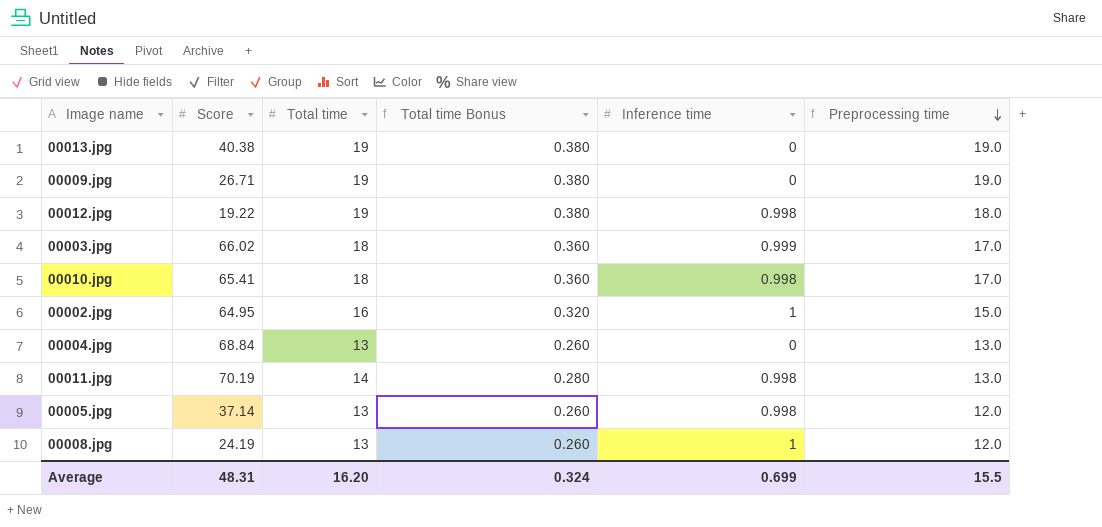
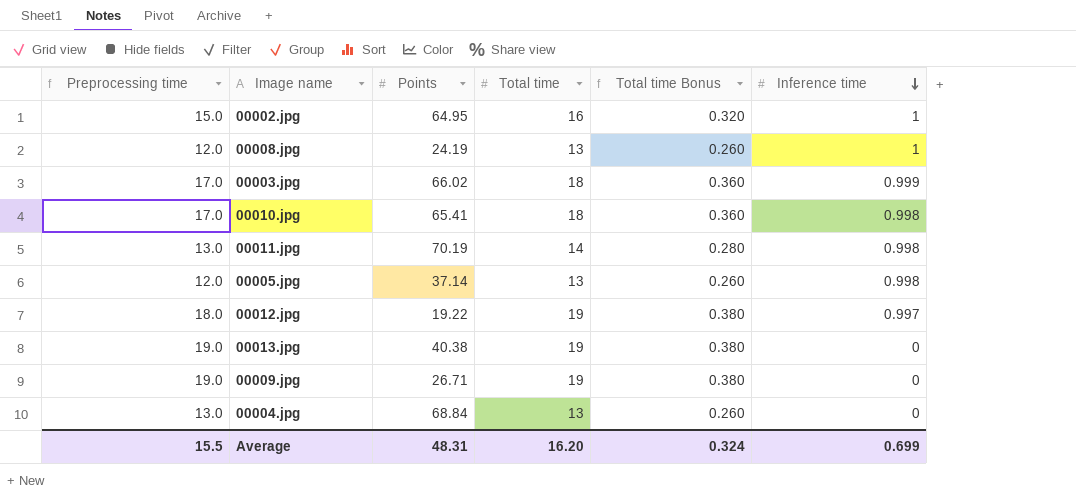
row order: Preprocessing time descending -> Inference time descending
column Preprocessing time | position: 6 -> 1
column name: Score -> Points
00012.jpg | Inference time: 0.998 -> 0.997

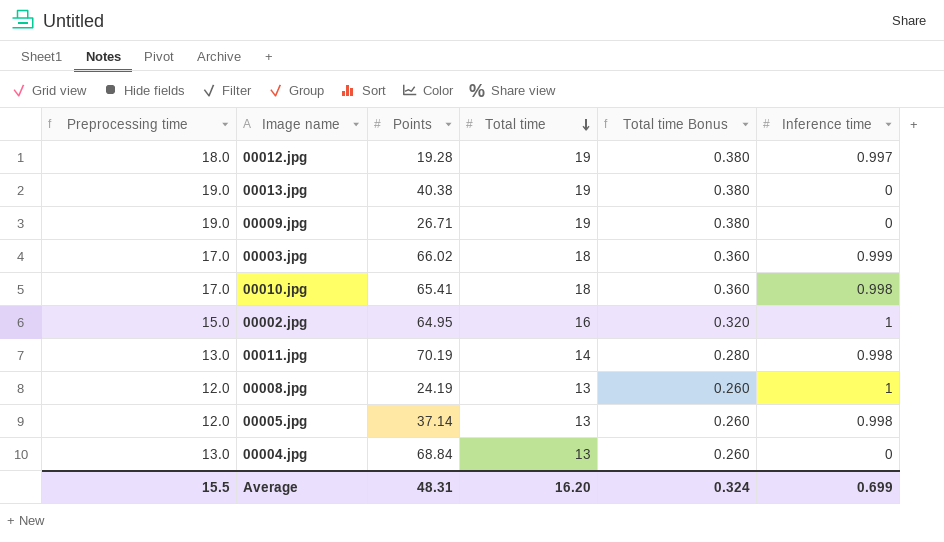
row order: Inference time descending -> Total time descending
00012.jpg | Points: 19.22 -> 19.28

